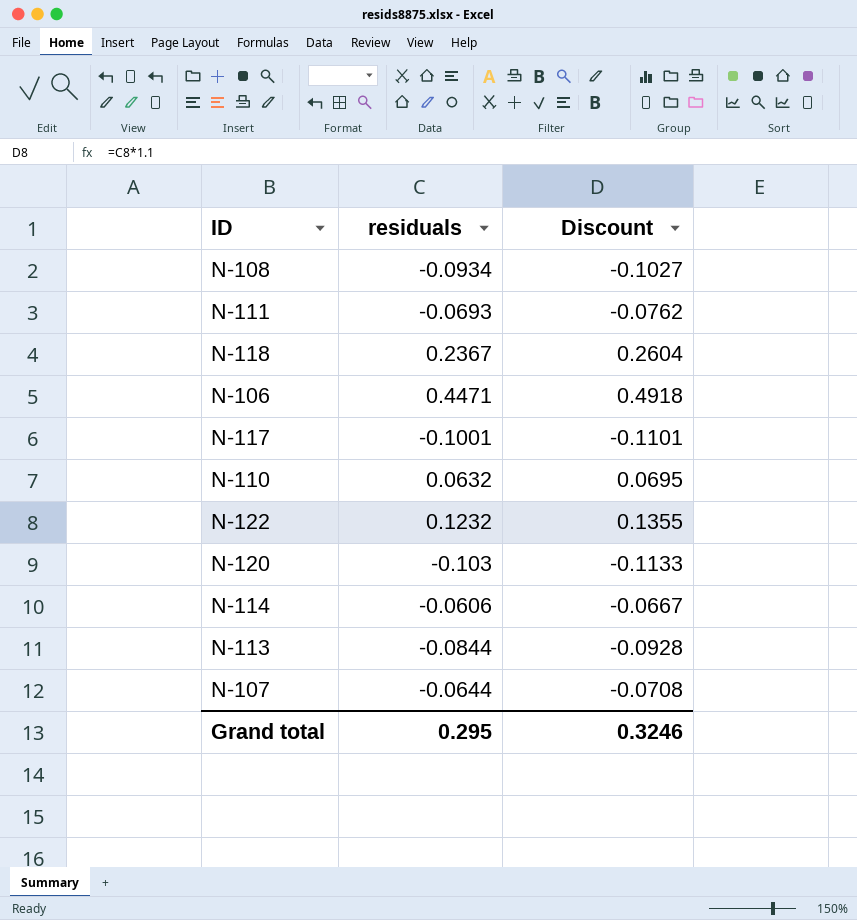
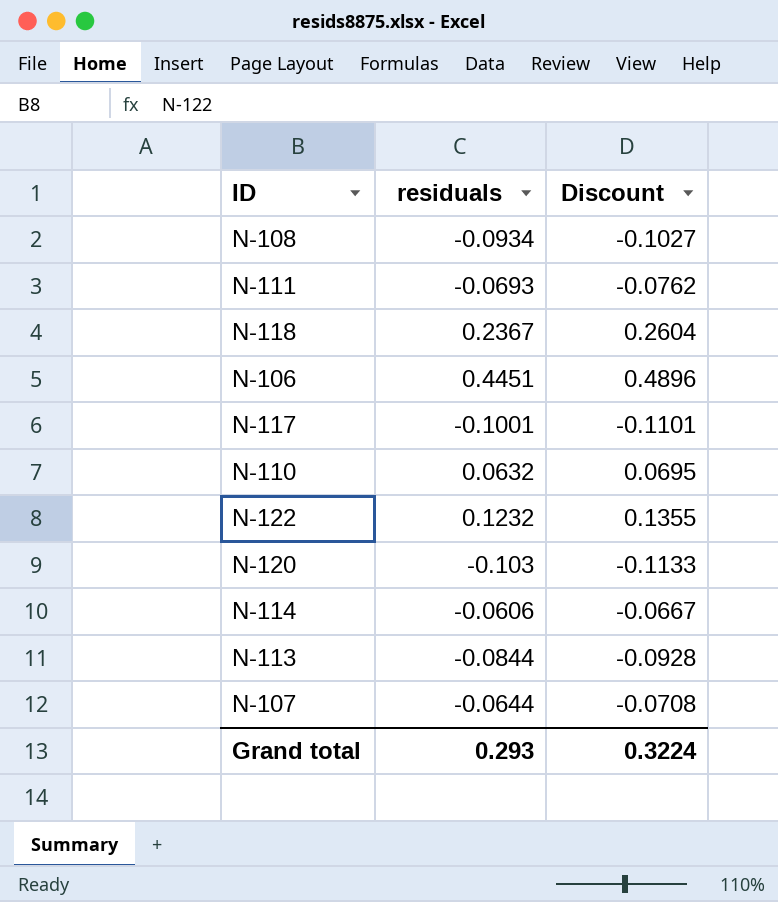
N-106 | residuals: 0.4471 -> 0.4451
N-106 | Discount: 0.4918 -> 0.4896
Grand total | residuals: 0.295 -> 0.293
Grand total | Discount: 0.3246 -> 0.3224

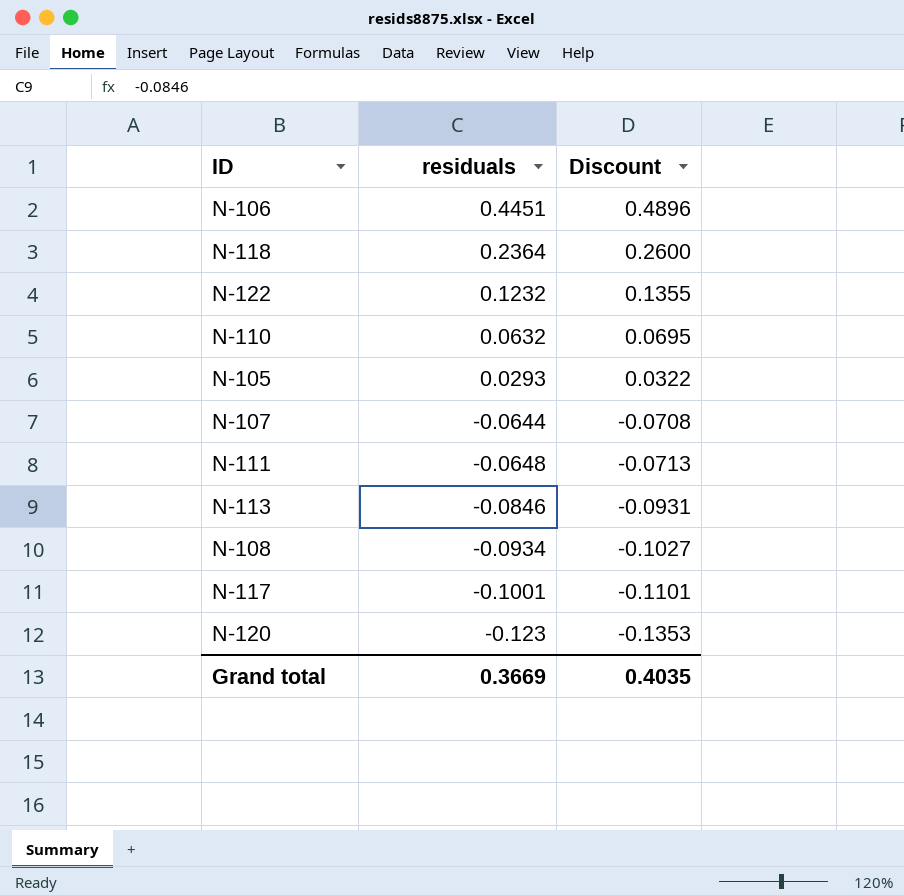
row order: none -> residuals descending
row N-114: -0.0606 | -0.0667 -> none
N-118 | residuals: 0.2367 -> 0.2364
N-118 | Discount: 0.2604 -> 0.2600
row N-105: none -> 0.0293 | 0.0322
N-111 | residuals: -0.0693 -> -0.0648
N-111 | Discount: -0.0762 -> -0.0713
N-113 | residuals: -0.0844 -> -0.0846
N-113 | Discount: -0.0928 -> -0.0931
N-120 | residuals: -0.103 -> -0.123
N-120 | Discount: -0.1133 -> -0.1353
Grand total | residuals: 0.293 -> 0.3669
Grand total | Discount: 0.3224 -> 0.4035

